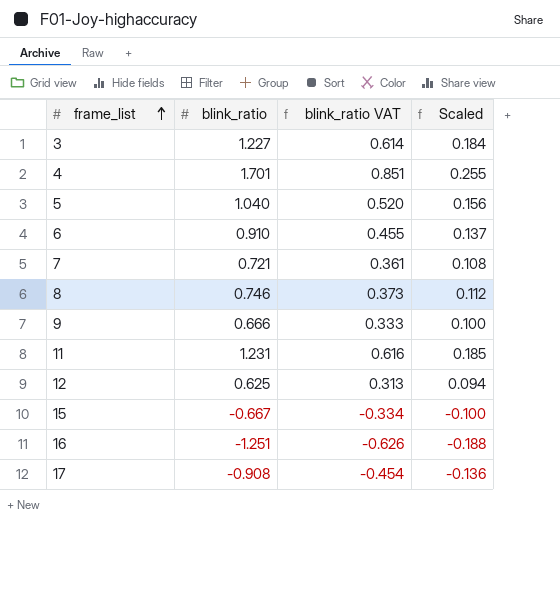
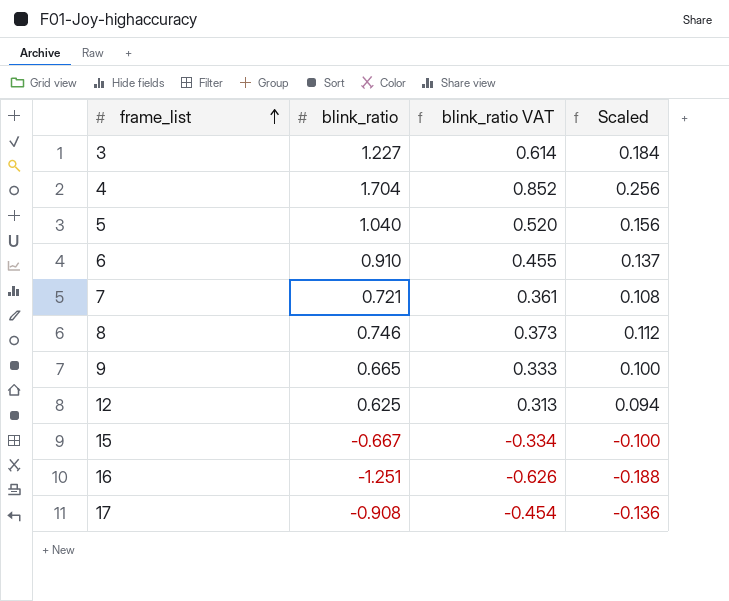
row 11: 1.231 | 0.616 | 0.185 -> none
4 | blink_ratio: 1.701 -> 1.704
4 | blink_ratio VAT: 0.851 -> 0.852
4 | Scaled: 0.255 -> 0.256
9 | blink_ratio: 0.666 -> 0.665

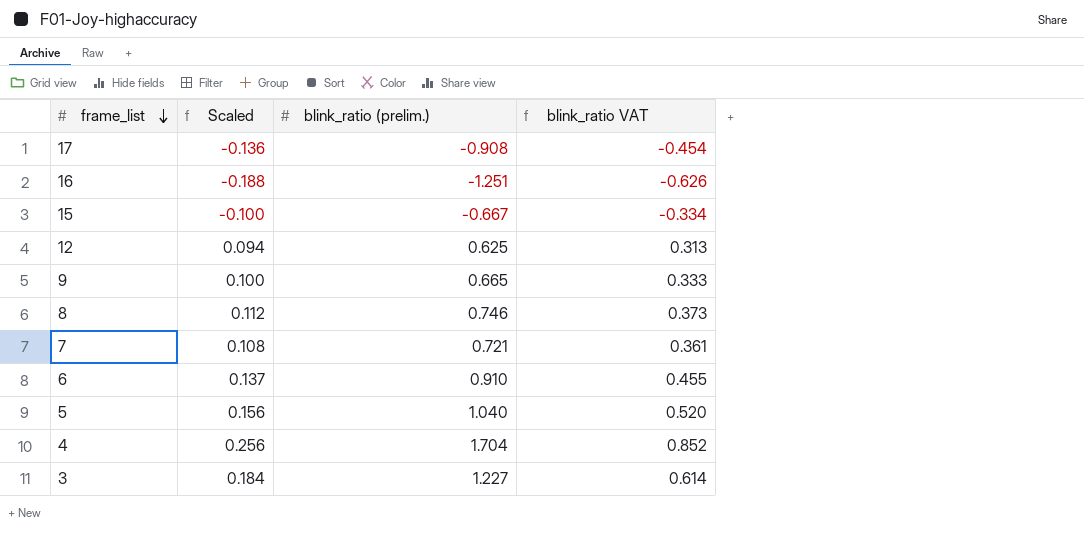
row order: frame_list ascending -> frame_list descending
column Scaled | position: 4 -> 2
column name: blink_ratio -> blink_ratio (prelim.)

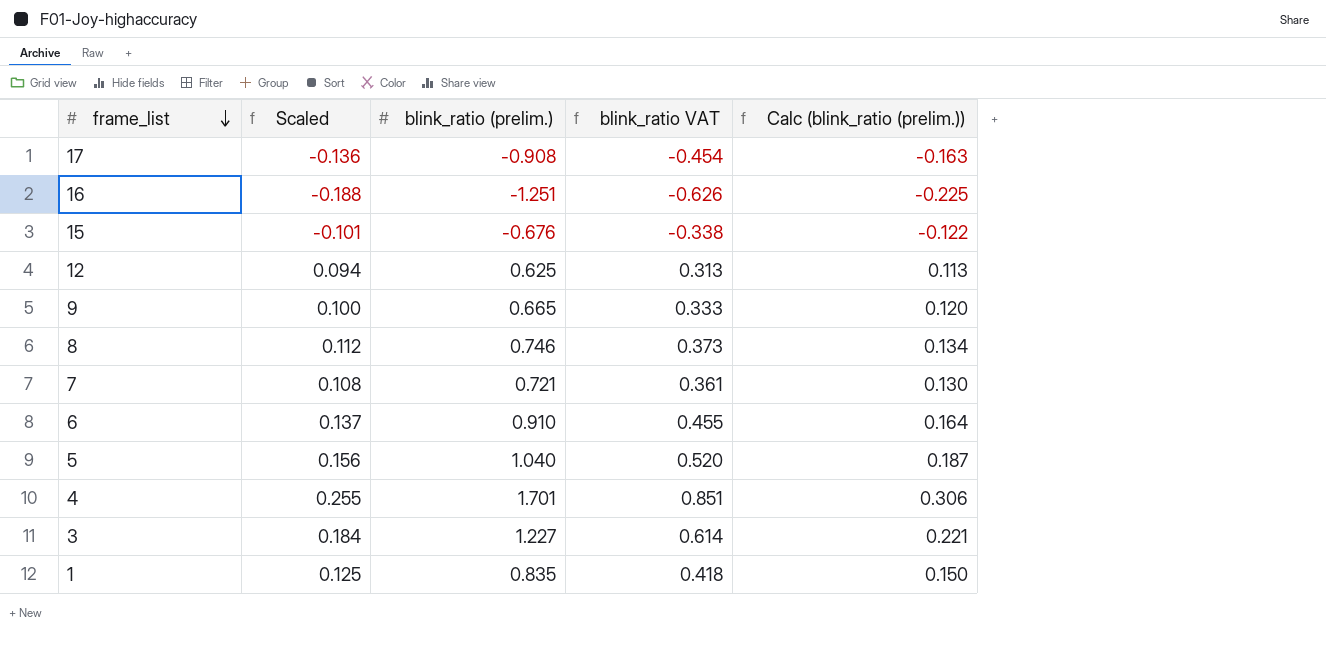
column Calc (blink_ratio (prelim.)) | formula: none -> [blink_ratio (prelim.)] * 0.18
15 | Scaled: -0.100 -> -0.101
15 | blink_ratio (prelim.): -0.667 -> -0.676
15 | blink_ratio VAT: -0.334 -> -0.338
4 | Scaled: 0.256 -> 0.255
4 | blink_ratio (prelim.): 1.704 -> 1.701
4 | blink_ratio VAT: 0.852 -> 0.851
row 1: none -> 0.125 | 0.835 | 0.418 | 0.150

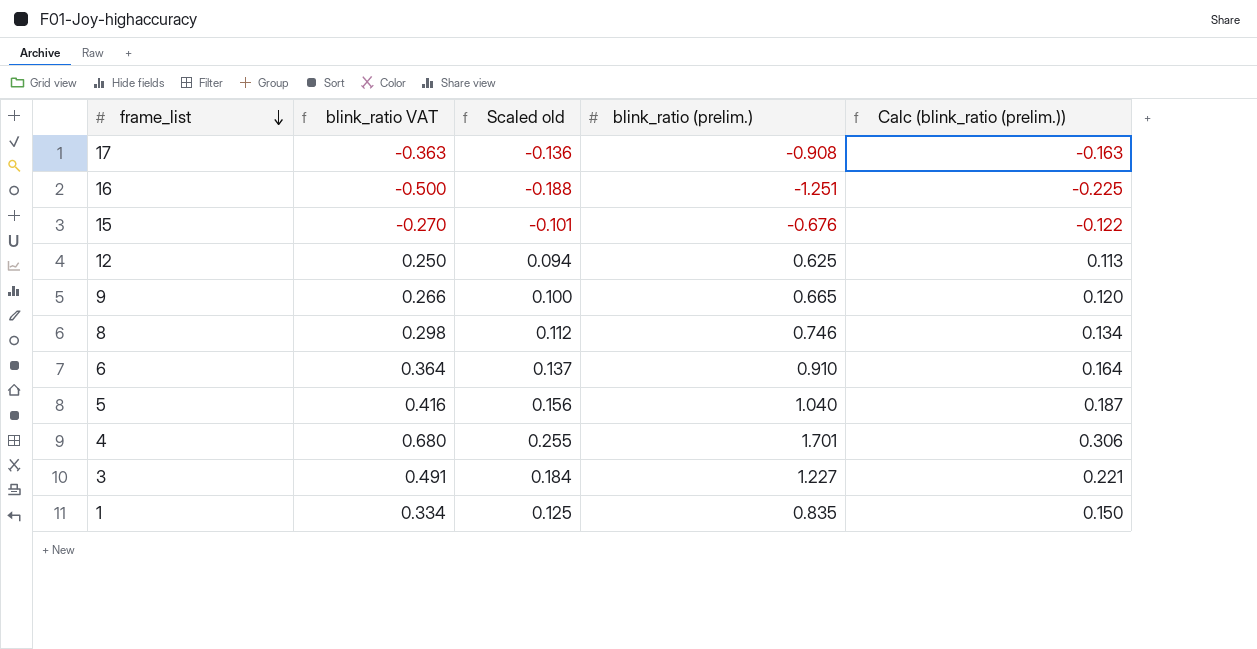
column blink_ratio VAT | formula: [blink_ratio (prelim.)] * 0.5 -> [blink_ratio (prelim.)] * 0.4
column blink_ratio VAT | position: 4 -> 2
column name: Scaled -> Scaled old
row 7: 0.108 | 0.721 | 0.361 | 0.130 -> none

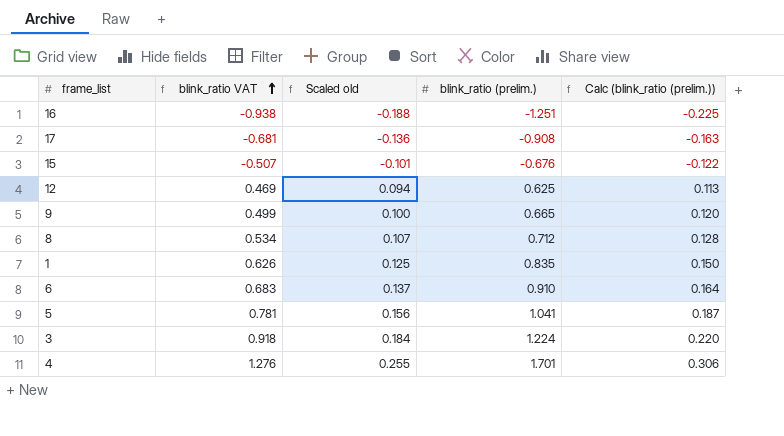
row order: frame_list descending -> blink_ratio VAT ascending
column blink_ratio VAT | formula: [blink_ratio (prelim.)] * 0.4 -> [blink_ratio (prelim.)] * 0.75
8 | Scaled old: 0.112 -> 0.107
8 | blink_ratio (prelim.): 0.746 -> 0.712
8 | Calc (blink_ratio (prelim.)): 0.134 -> 0.128
5 | blink_ratio (prelim.): 1.040 -> 1.041
3 | blink_ratio (prelim.): 1.227 -> 1.224
3 | Calc (blink_ratio (prelim.)): 0.221 -> 0.220

